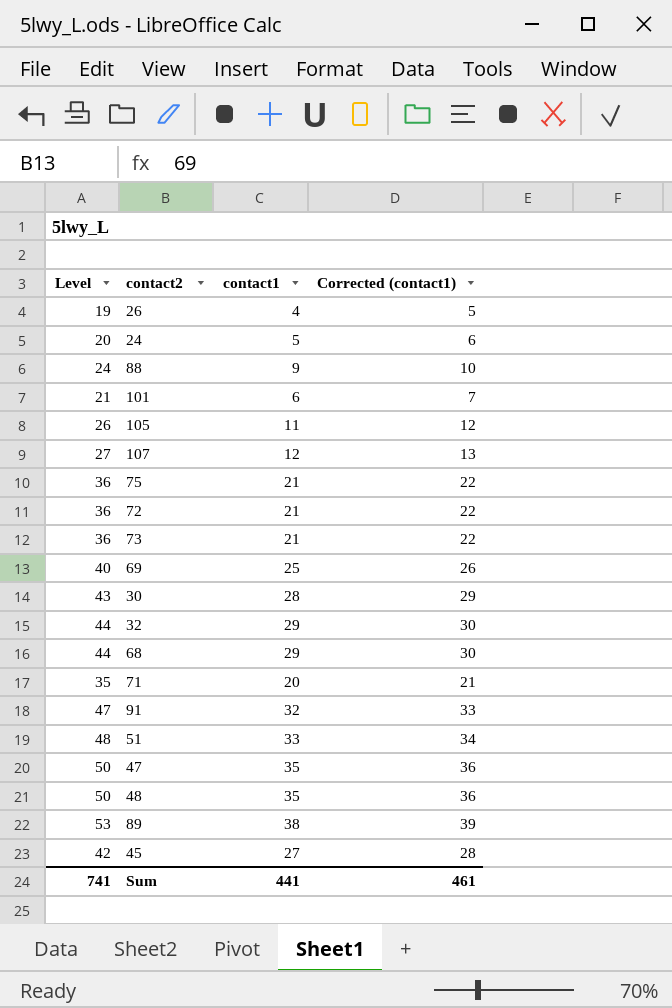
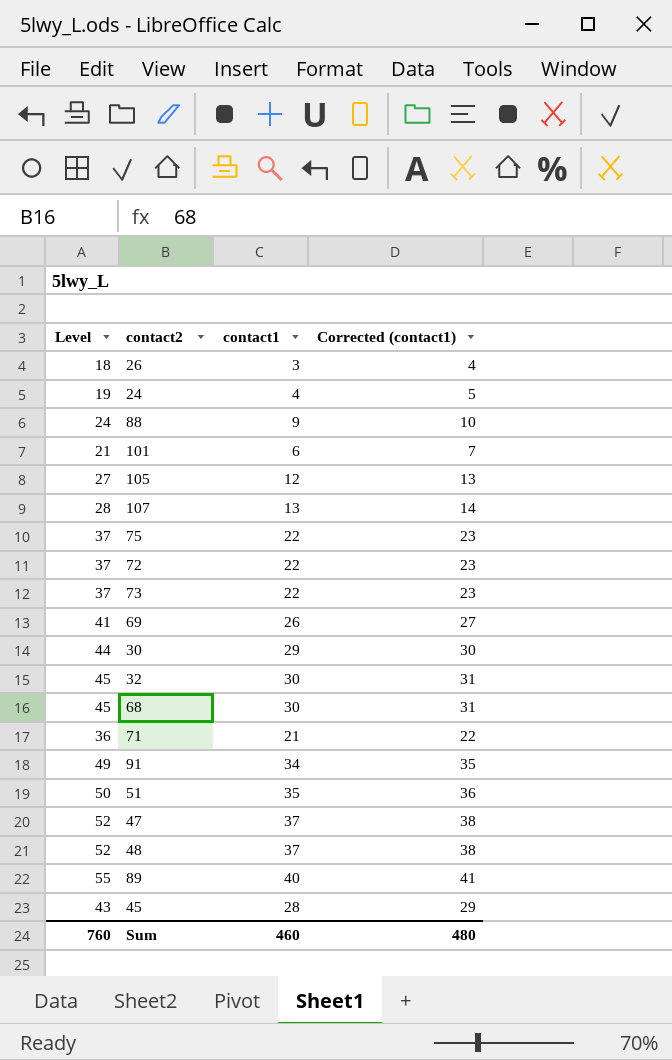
26 | Level: 19 -> 18
26 | contact1: 4 -> 3
26 | Corrected (contact1): 5 -> 4
24 | Level: 20 -> 19
24 | contact1: 5 -> 4
24 | Corrected (contact1): 6 -> 5
105 | Level: 26 -> 27
105 | contact1: 11 -> 12
105 | Corrected (contact1): 12 -> 13
107 | Level: 27 -> 28
107 | contact1: 12 -> 13
107 | Corrected (contact1): 13 -> 14
75 | Level: 36 -> 37
75 | contact1: 21 -> 22
75 | Corrected (contact1): 22 -> 23
72 | Level: 36 -> 37
72 | contact1: 21 -> 22
72 | Corrected (contact1): 22 -> 23
73 | Level: 36 -> 37
73 | contact1: 21 -> 22
73 | Corrected (contact1): 22 -> 23
69 | Level: 40 -> 41
69 | contact1: 25 -> 26
69 | Corrected (contact1): 26 -> 27
30 | Level: 43 -> 44
30 | contact1: 28 -> 29
30 | Corrected (contact1): 29 -> 30
32 | Level: 44 -> 45
32 | contact1: 29 -> 30
32 | Corrected (contact1): 30 -> 31
68 | Level: 44 -> 45
68 | contact1: 29 -> 30
68 | Corrected (contact1): 30 -> 31
71 | Level: 35 -> 36
71 | contact1: 20 -> 21
71 | Corrected (contact1): 21 -> 22
91 | Level: 47 -> 49
91 | contact1: 32 -> 34
91 | Corrected (contact1): 33 -> 35
51 | Level: 48 -> 50
51 | contact1: 33 -> 35
51 | Corrected (contact1): 34 -> 36
47 | Level: 50 -> 52
47 | contact1: 35 -> 37
47 | Corrected (contact1): 36 -> 38
48 | Level: 50 -> 52
48 | contact1: 35 -> 37
48 | Corrected (contact1): 36 -> 38
89 | Level: 53 -> 55
89 | contact1: 38 -> 40
89 | Corrected (contact1): 39 -> 41
45 | Level: 42 -> 43
45 | contact1: 27 -> 28
45 | Corrected (contact1): 28 -> 29
Sum | Level: 741 -> 760
Sum | contact1: 441 -> 460
Sum | Corrected (contact1): 461 -> 480

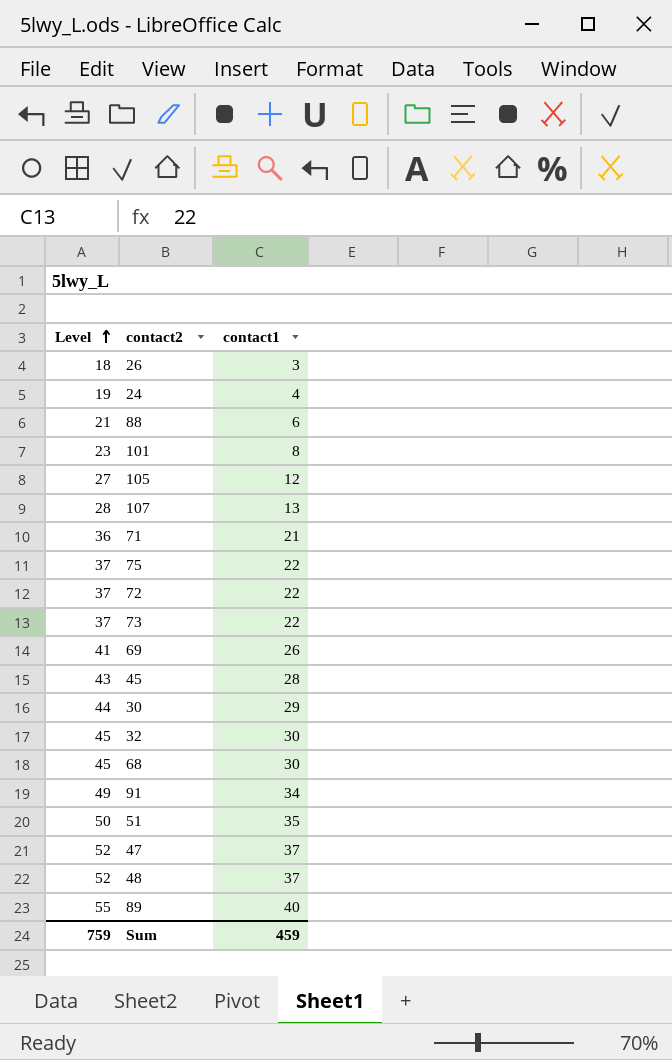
row order: none -> Level ascending
column Corrected (contact1) | formula: [contact1] + 1 -> none
88 | Level: 24 -> 21
88 | contact1: 9 -> 6
101 | Level: 21 -> 23
101 | contact1: 6 -> 8
Sum | Level: 760 -> 759
Sum | contact1: 460 -> 459

